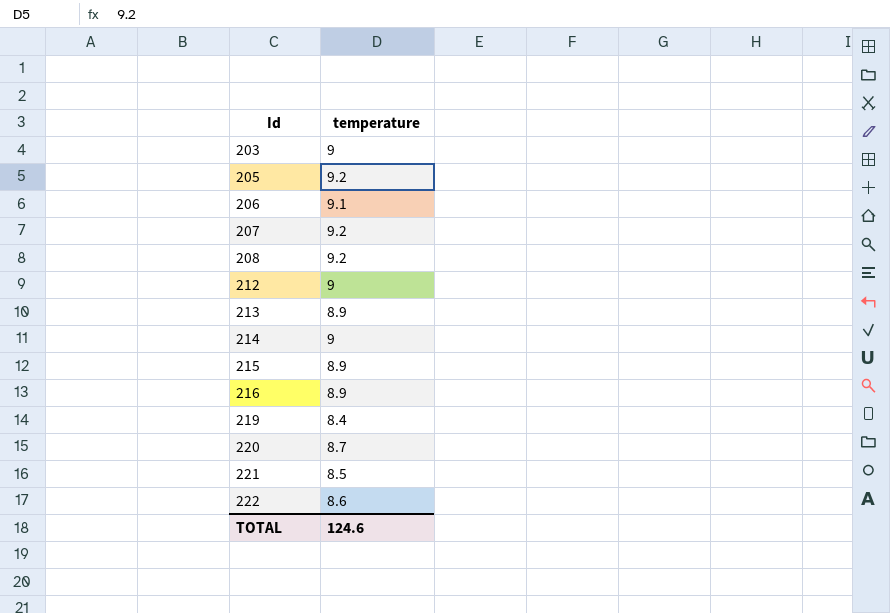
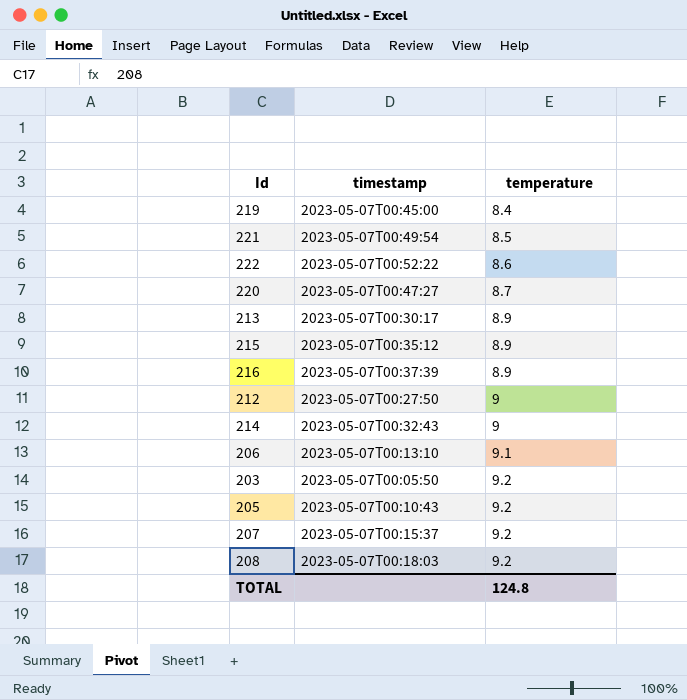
row order: Id ascending -> temperature ascending
column timestamp | position: none -> 2
203 | temperature: 9 -> 9.2
TOTAL | temperature: 124.6 -> 124.8

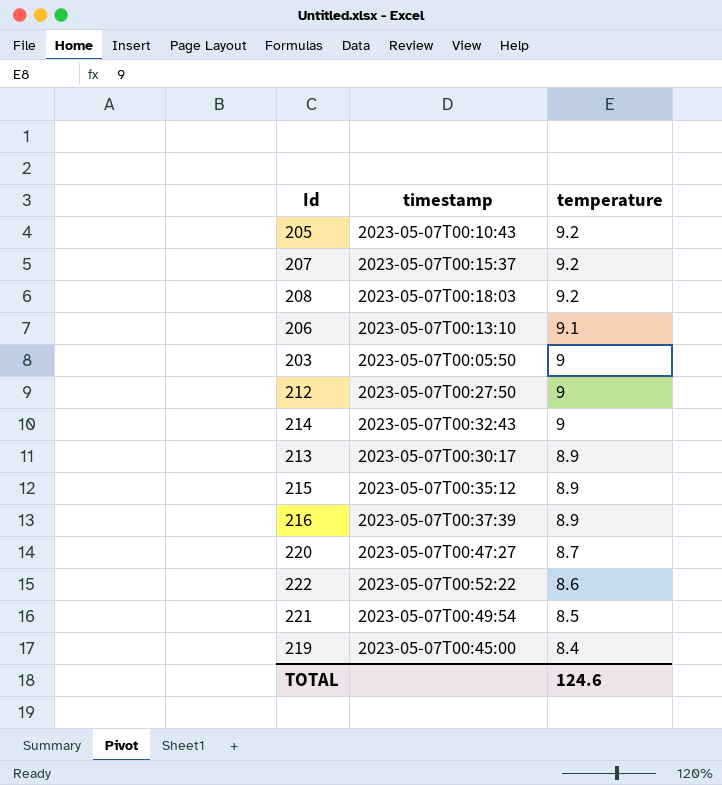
row order: temperature ascending -> temperature descending
203 | temperature: 9.2 -> 9
TOTAL | temperature: 124.8 -> 124.6

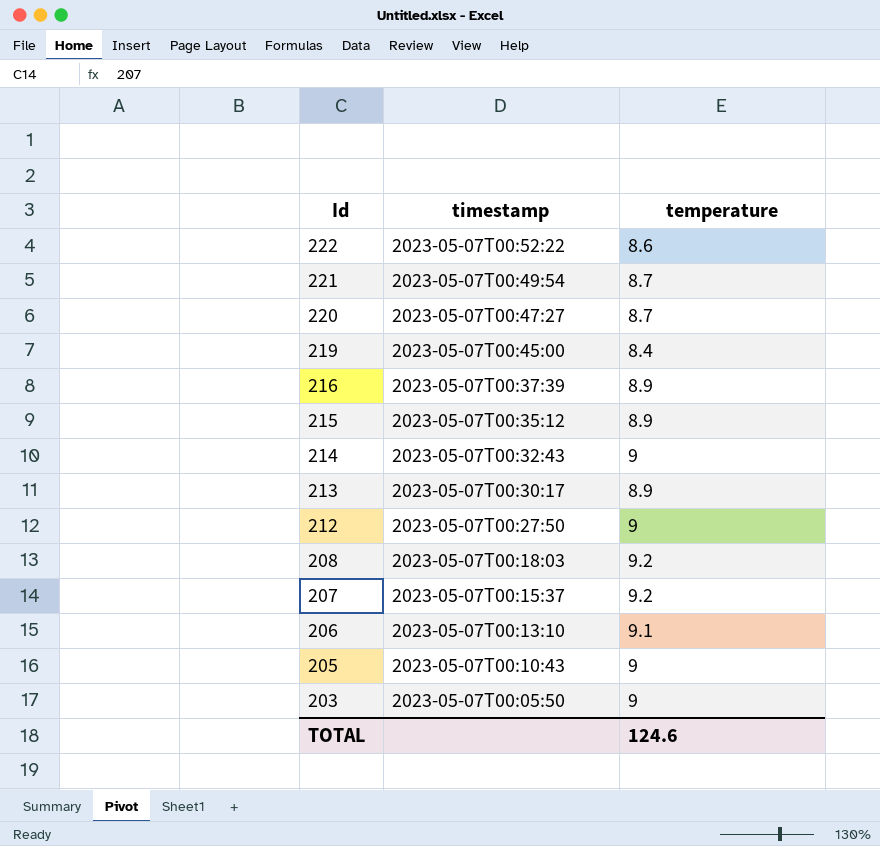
row order: temperature descending -> Id descending
221 | temperature: 8.5 -> 8.7
205 | temperature: 9.2 -> 9

